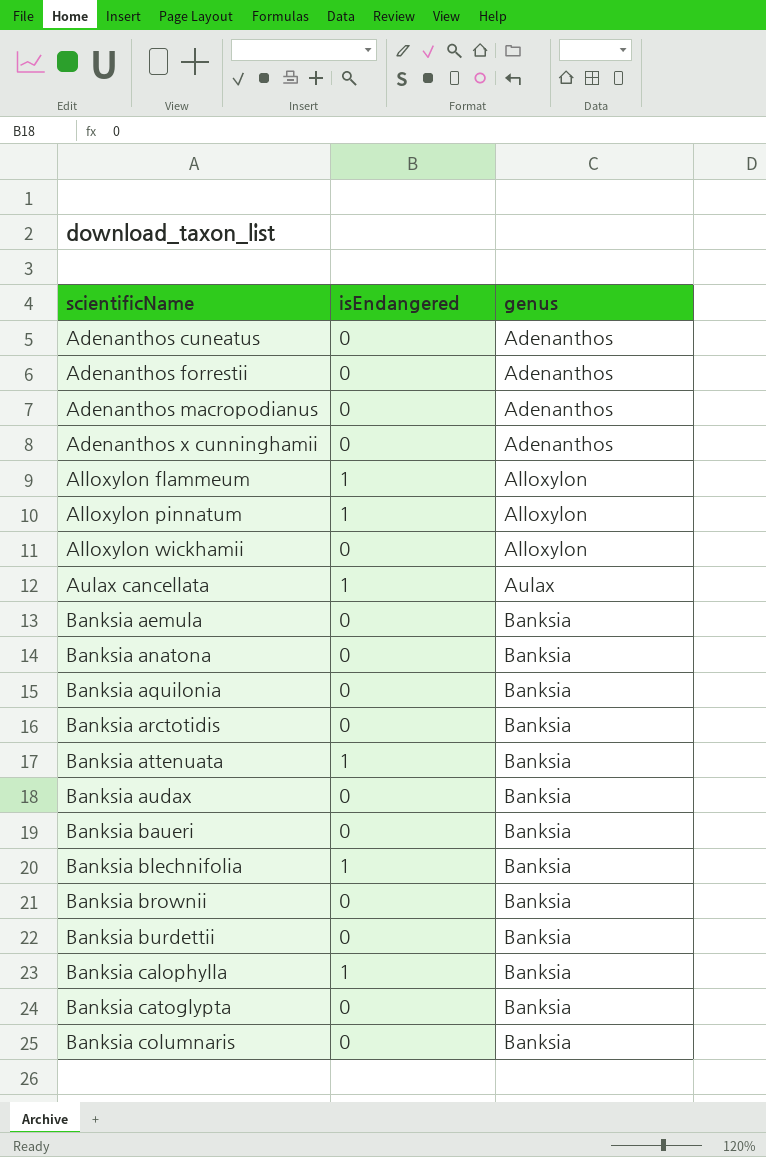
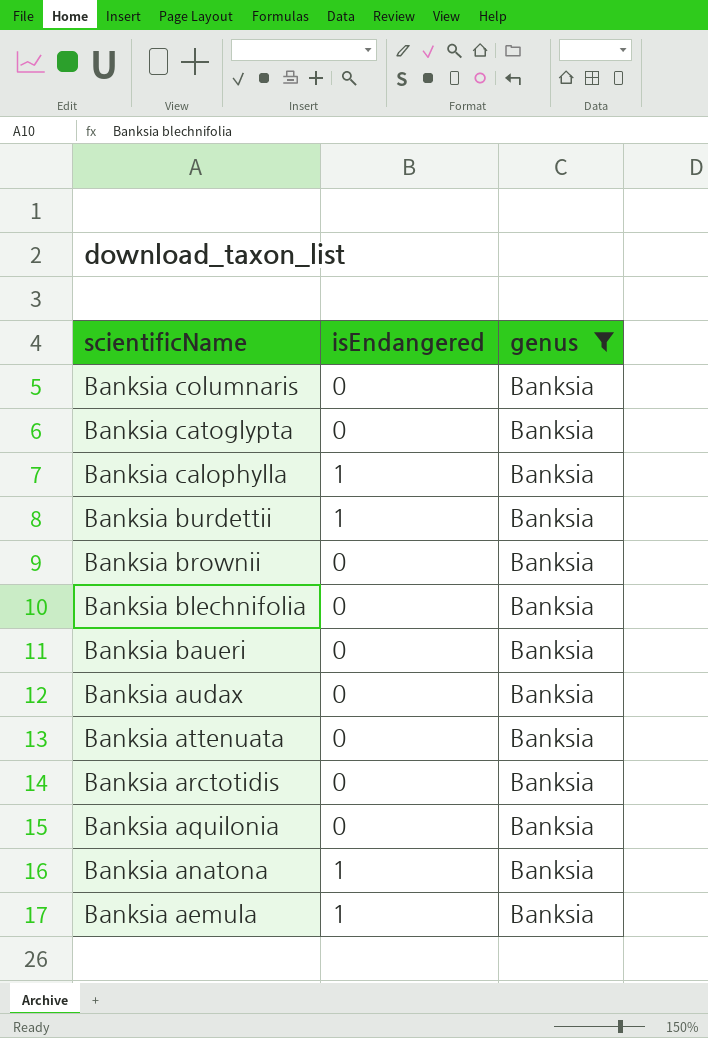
filter: none -> genus = Banksia
row order: scientificName ascending -> scientificName descending
Banksia burdettii | isEndangered: 0 -> 1
Banksia blechnifolia | isEndangered: 1 -> 0
Banksia attenuata | isEndangered: 1 -> 0
Banksia anatona | isEndangered: 0 -> 1
Banksia aemula | isEndangered: 0 -> 1

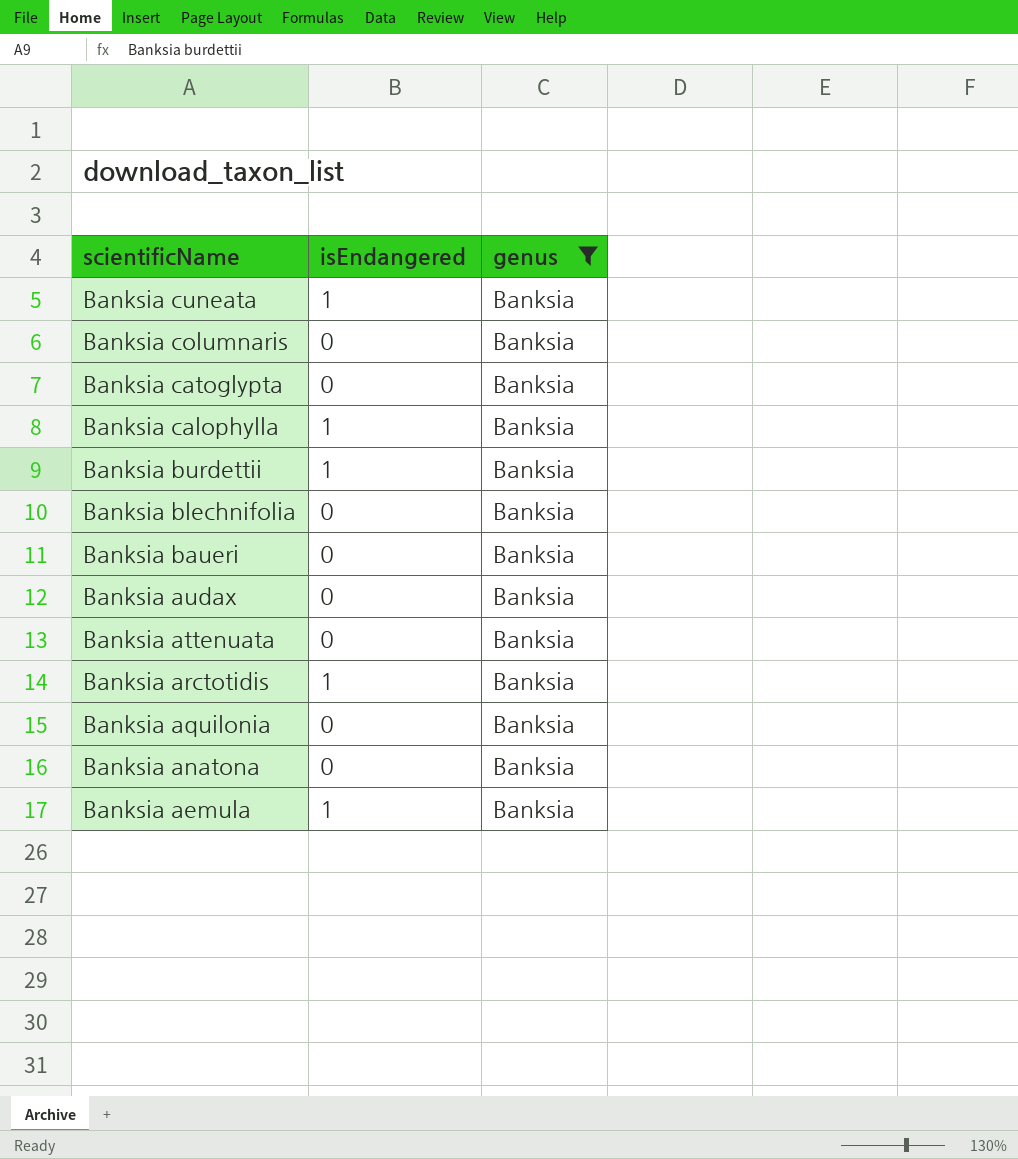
row Banksia brownii: 0 | Banksia -> none
row Banksia cuneata: none -> 1 | Banksia
Banksia arctotidis | isEndangered: 0 -> 1
Banksia anatona | isEndangered: 1 -> 0

